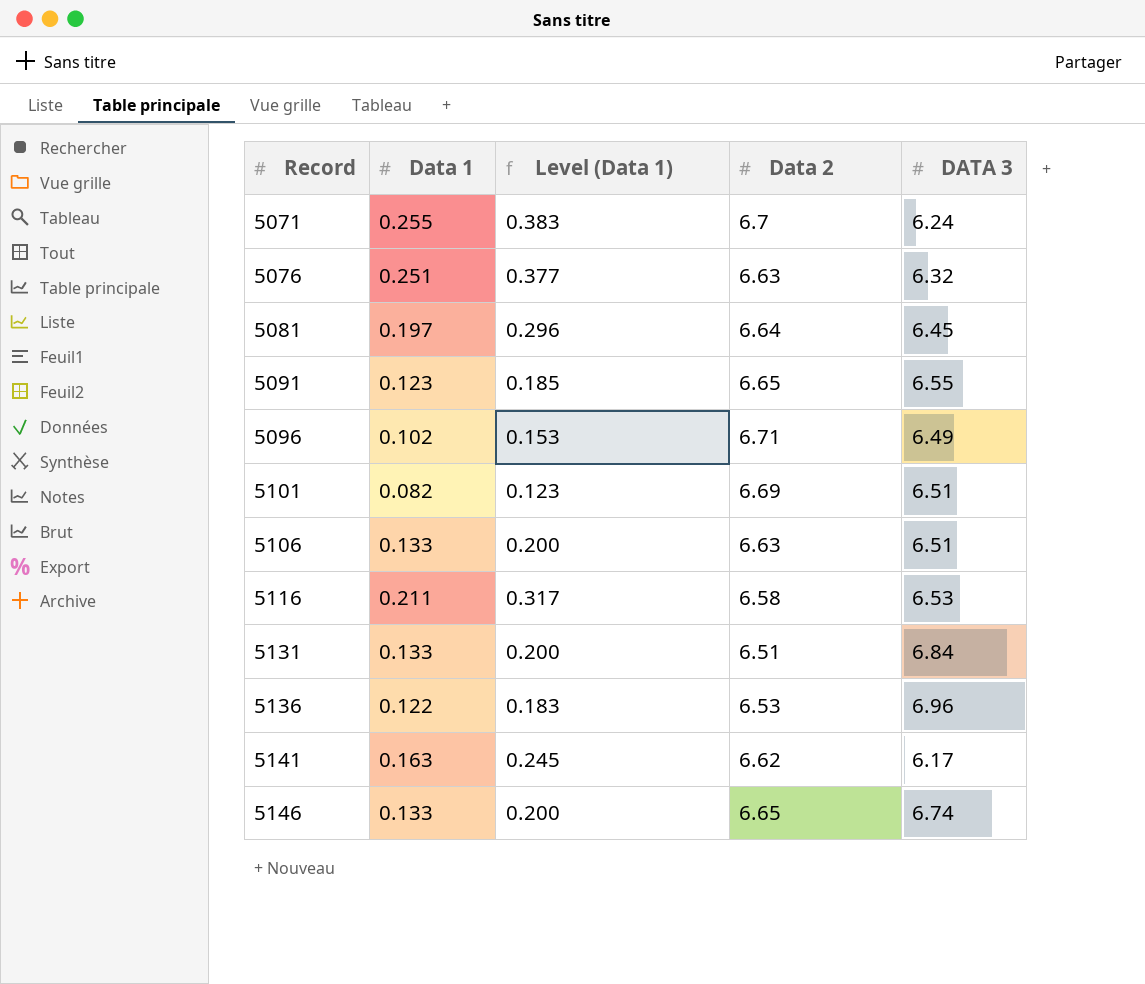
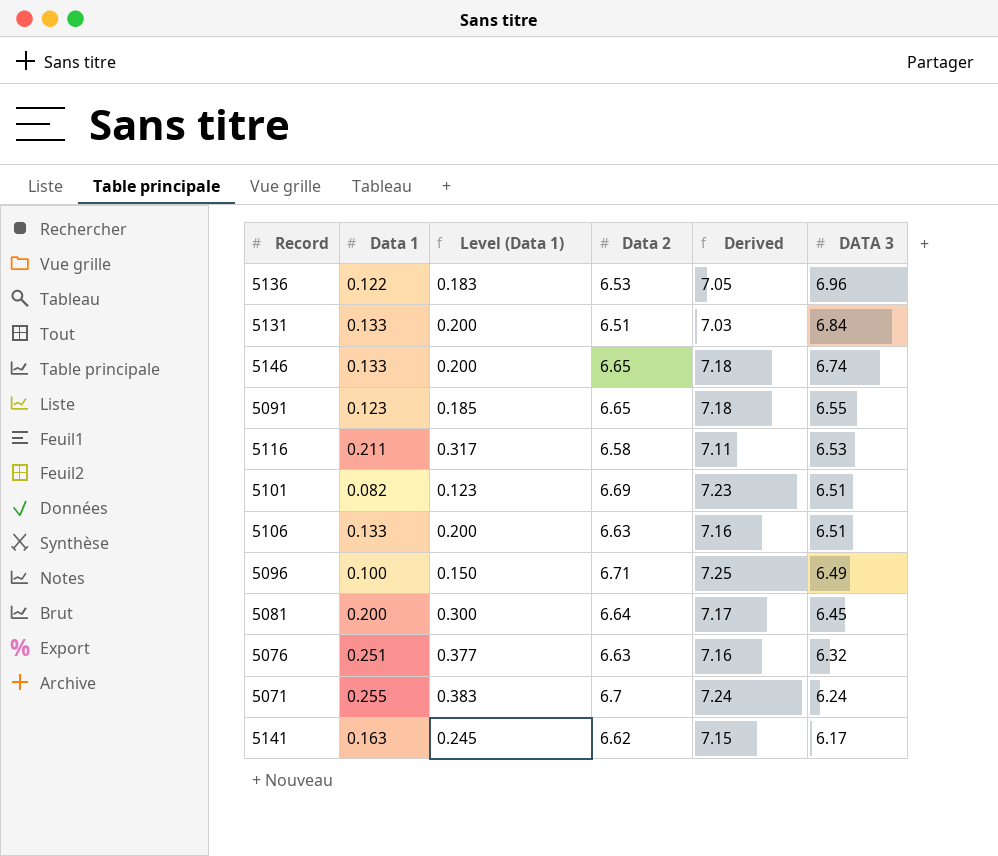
row order: Record ascending -> DATA 3 descending
column Derived | formula: none -> [Data 2] * 1.08
5096 | Data 1: 0.102 -> 0.100
5096 | Level (Data 1): 0.153 -> 0.150
5081 | Data 1: 0.197 -> 0.200
5081 | Level (Data 1): 0.296 -> 0.300

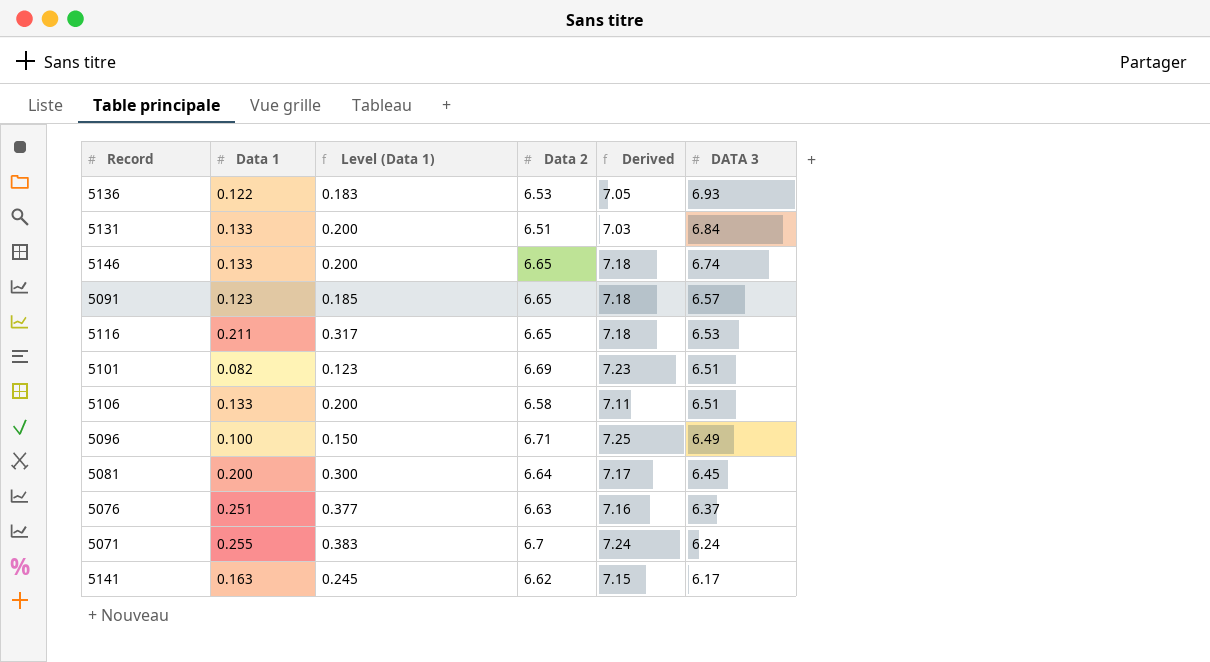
5136 | DATA 3: 6.96 -> 6.93
5091 | DATA 3: 6.55 -> 6.57
5116 | Data 2: 6.58 -> 6.65
5116 | Derived: 7.11 -> 7.18
5106 | Data 2: 6.63 -> 6.58
5106 | Derived: 7.16 -> 7.11
5076 | DATA 3: 6.32 -> 6.37

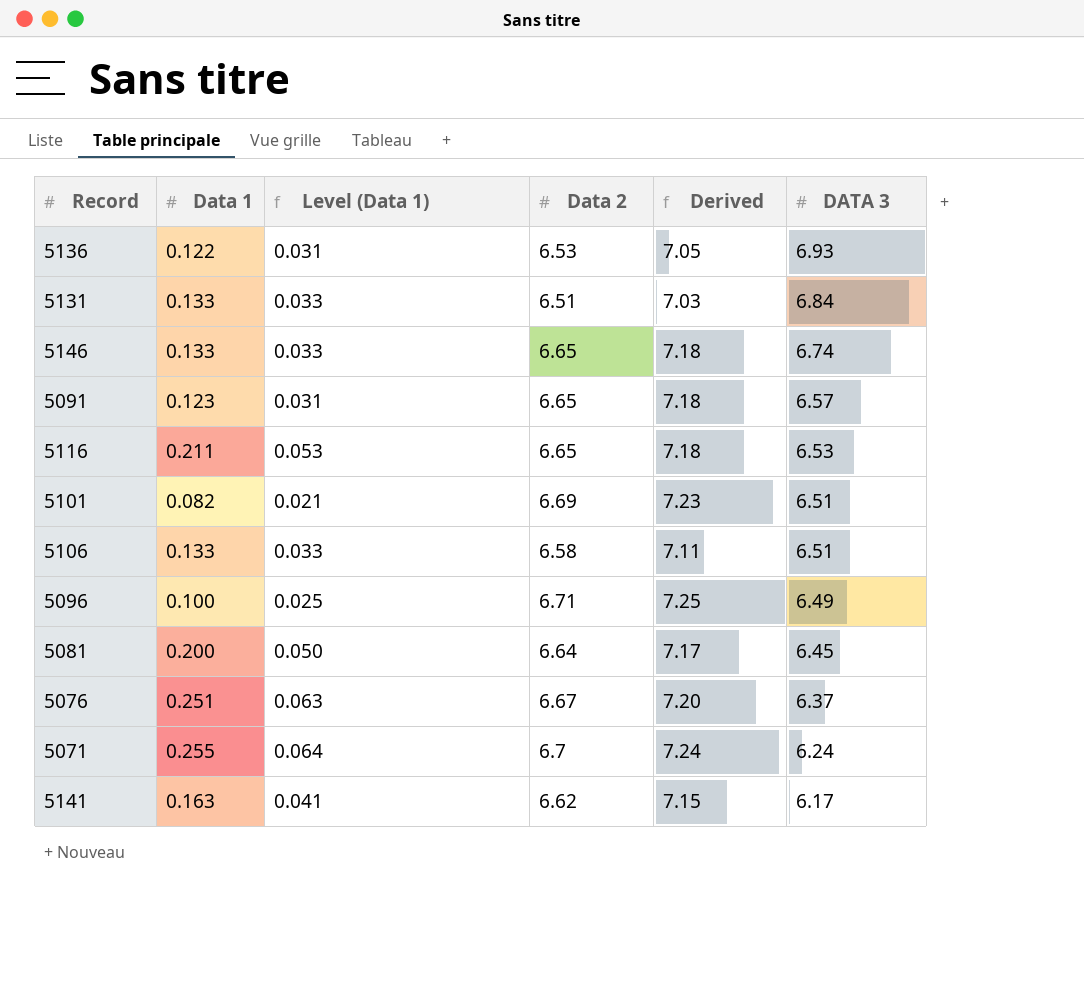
column Level (Data 1) | formula: [Data 1] * 1.5 -> [Data 1] * 0.25
5076 | Data 2: 6.63 -> 6.67
5076 | Derived: 7.16 -> 7.20

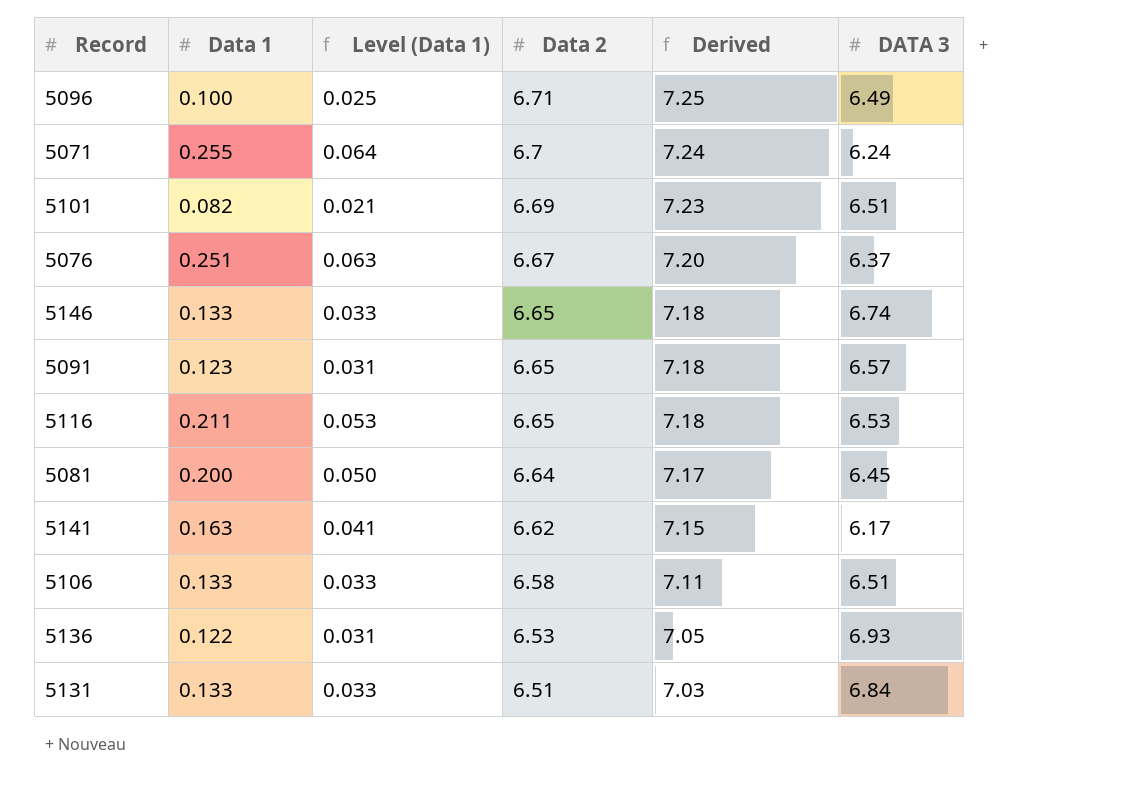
row order: DATA 3 descending -> Data 2 descending

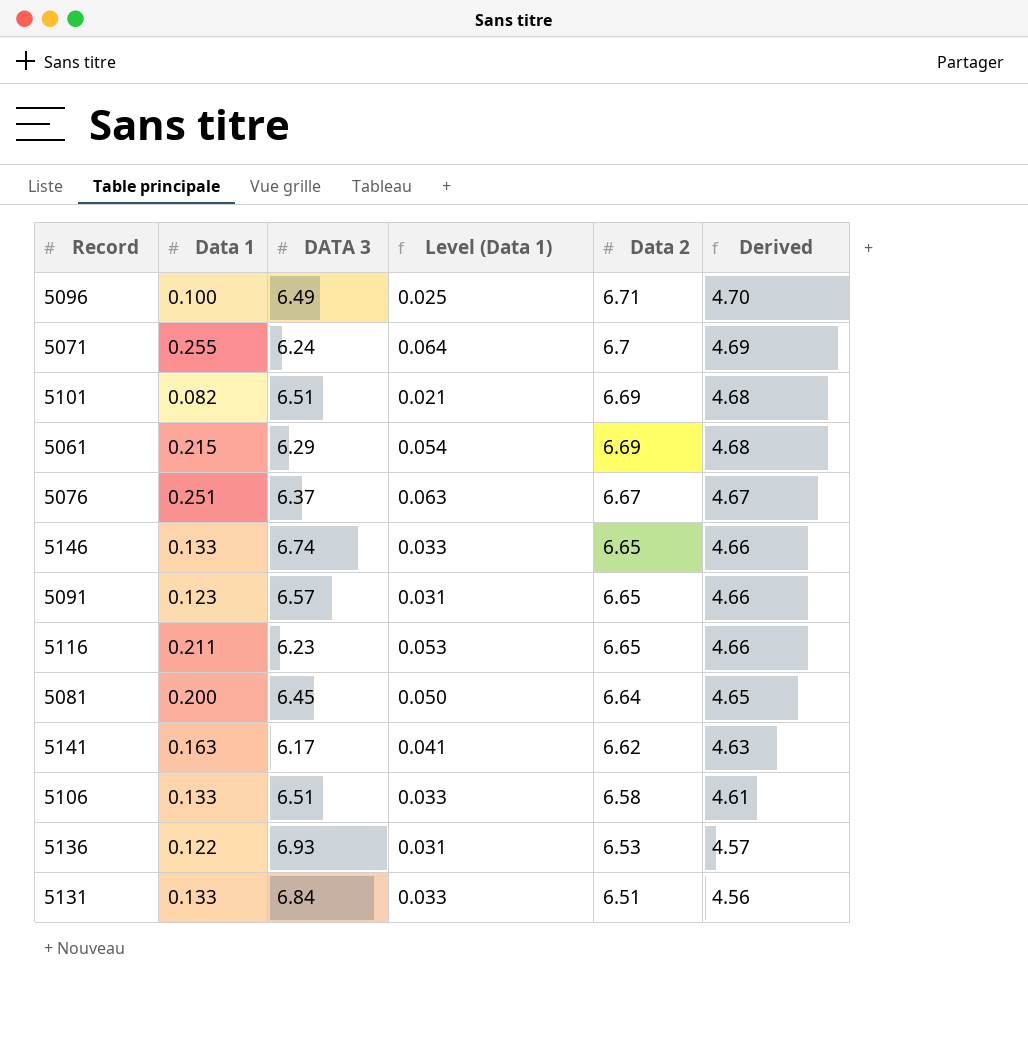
column DATA 3 | position: 6 -> 3
column Derived | formula: [Data 2] * 1.08 -> [Data 2] * 0.7
row 5061: none -> 0.215 | 6.29 | 0.054 | 6.69 | 4.68
5116 | DATA 3: 6.53 -> 6.23

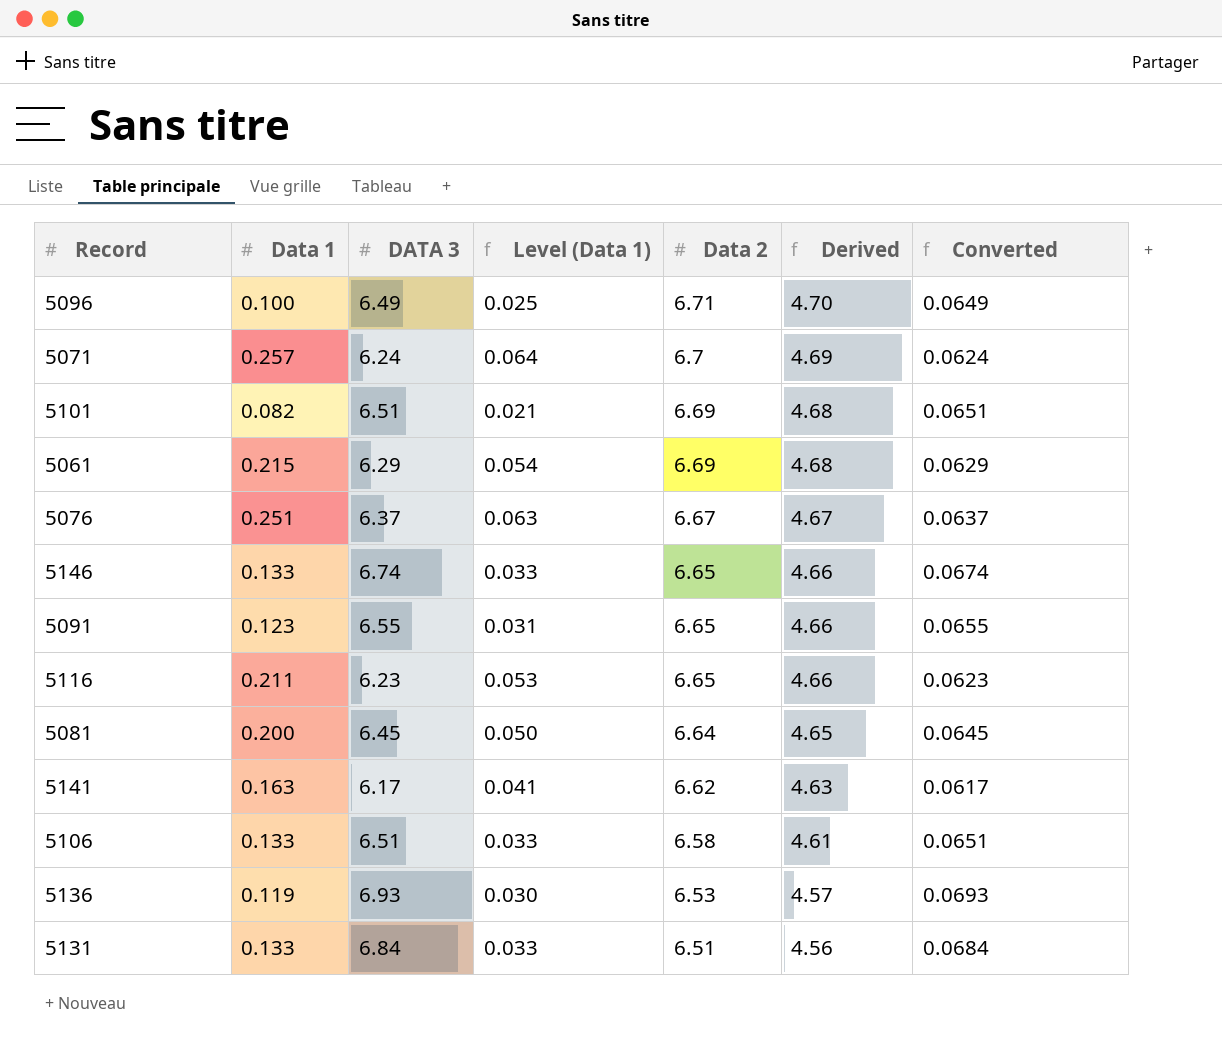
column Converted | formula: none -> [DATA 3] * 0.01
5071 | Data 1: 0.255 -> 0.257
5091 | DATA 3: 6.57 -> 6.55
5136 | Data 1: 0.122 -> 0.119
5136 | Level (Data 1): 0.031 -> 0.030

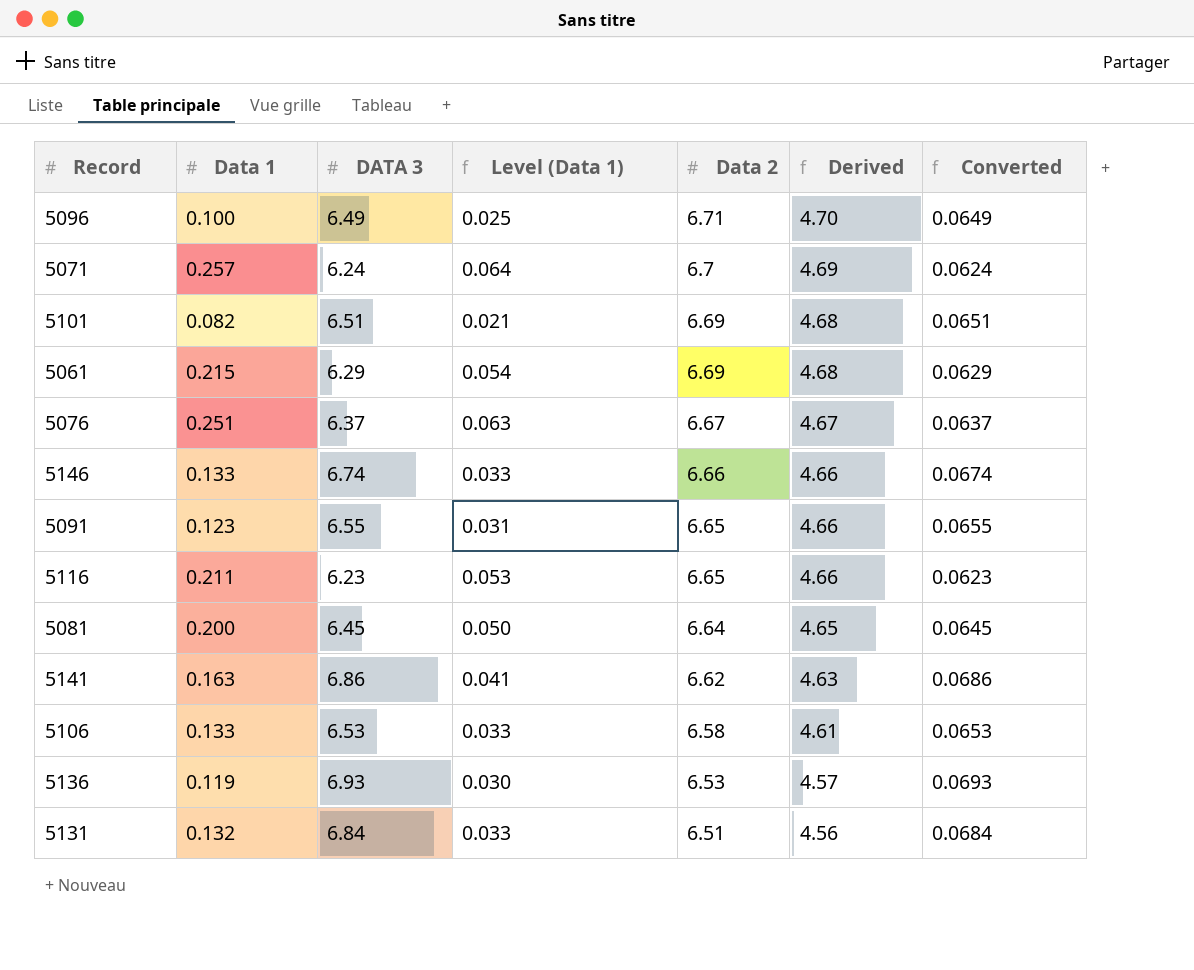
5146 | Data 2: 6.65 -> 6.66
5141 | DATA 3: 6.17 -> 6.86
5141 | Converted: 0.0617 -> 0.0686
5106 | DATA 3: 6.51 -> 6.53
5106 | Converted: 0.0651 -> 0.0653
5131 | Data 1: 0.133 -> 0.132

